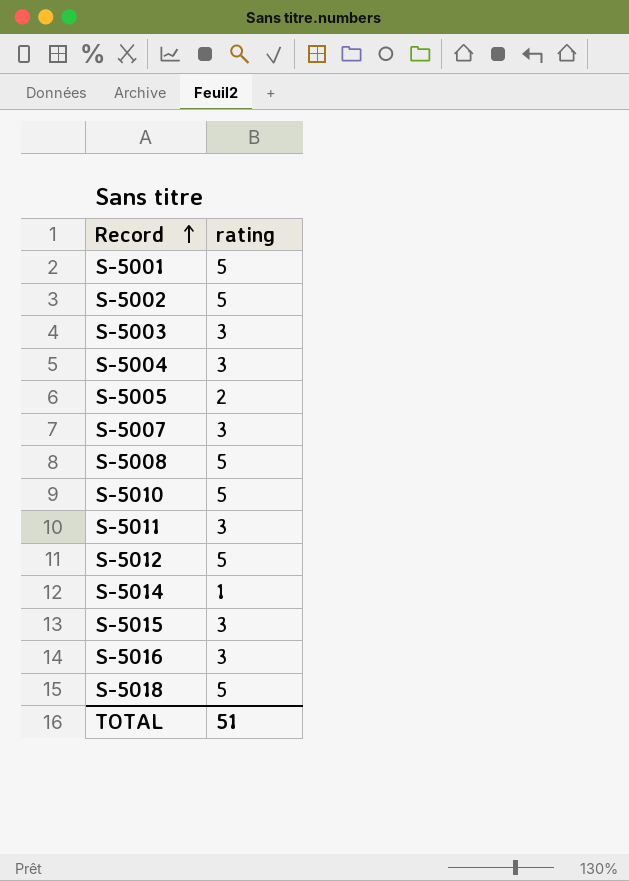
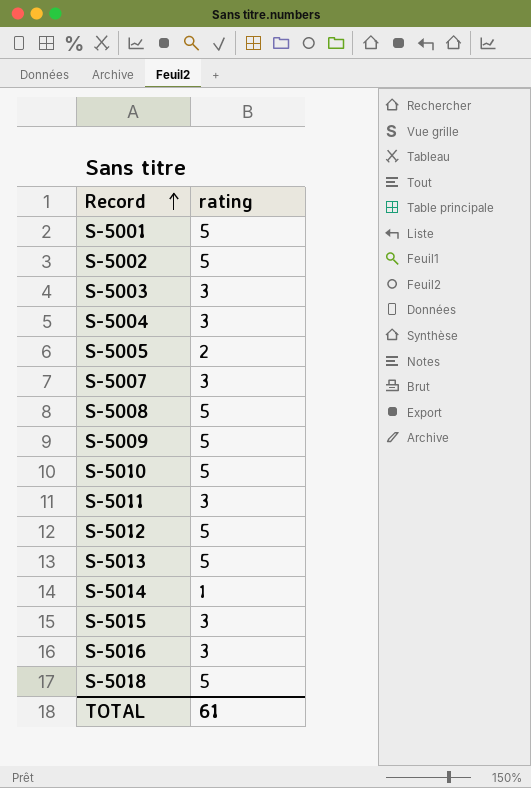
row S-5009: none -> 5
row S-5013: none -> 5
TOTAL | rating: 51 -> 61

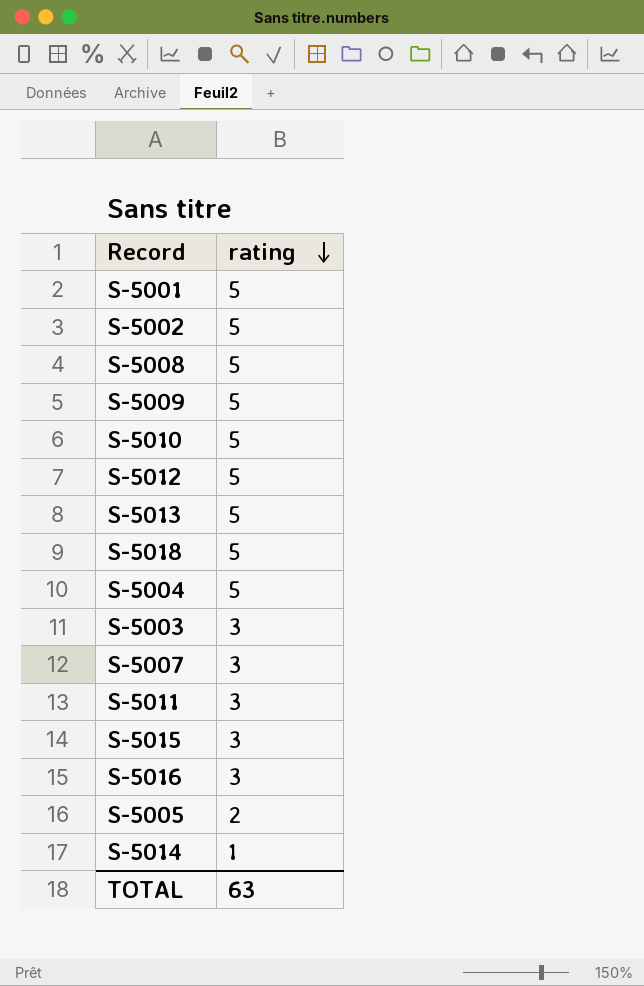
row order: Record ascending -> rating descending
S-5004 | rating: 3 -> 5
TOTAL | rating: 61 -> 63

